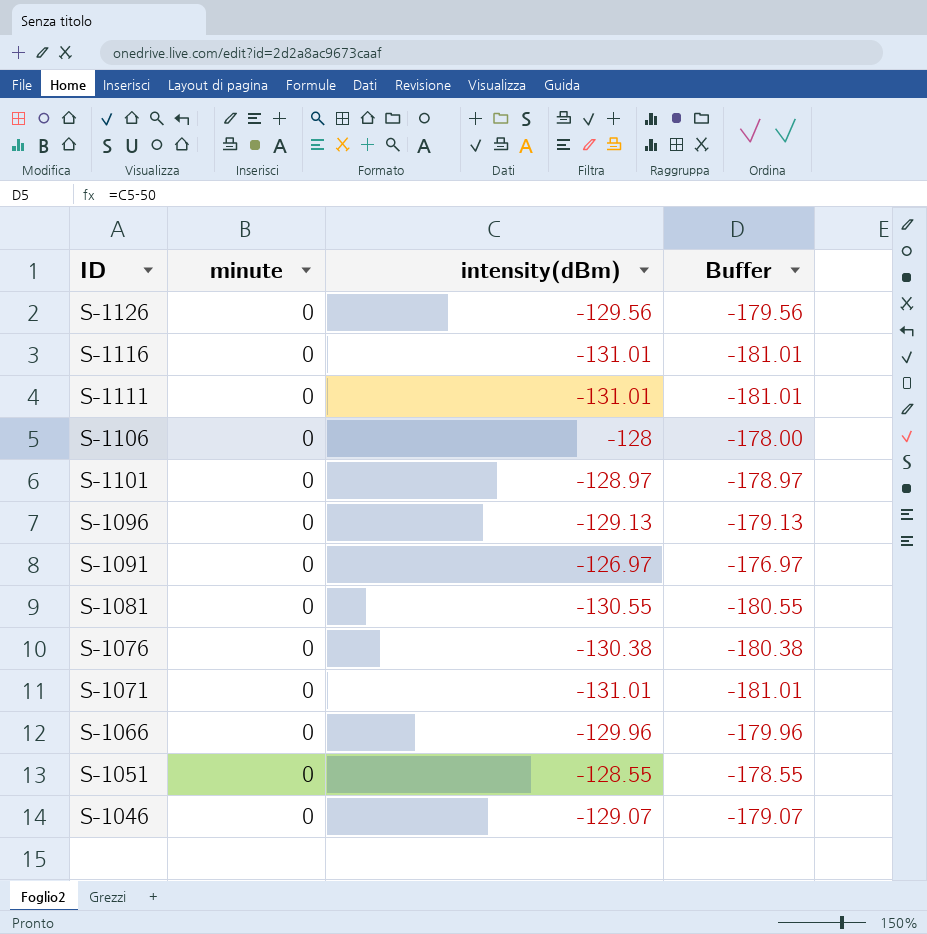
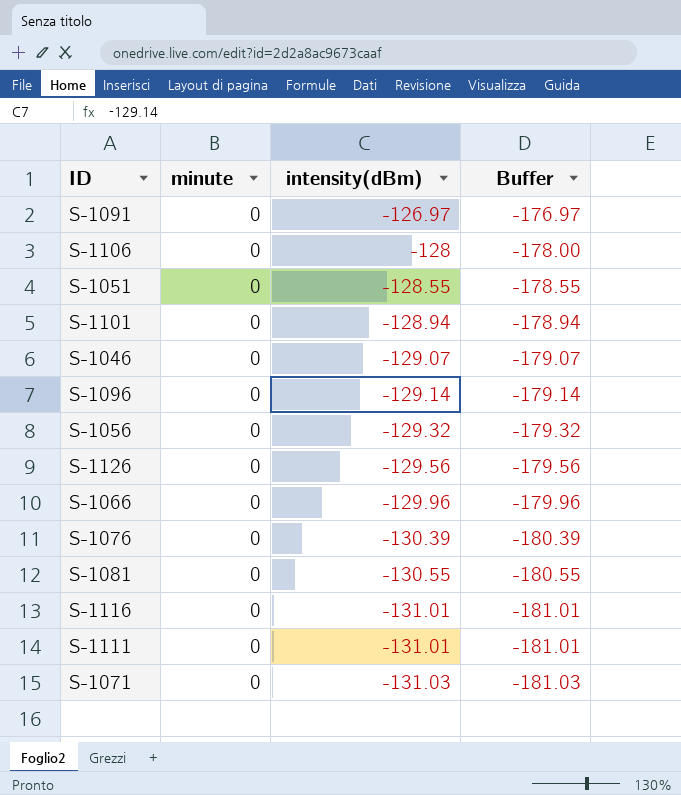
row order: ID descending -> intensity(dBm) descending
S-1101 | intensity(dBm): -128.97 -> -128.94
S-1101 | Buffer: -178.97 -> -178.94
S-1096 | intensity(dBm): -129.13 -> -129.14
S-1096 | Buffer: -179.13 -> -179.14
row S-1056: none -> 0 | -129.32 | -179.32
S-1076 | intensity(dBm): -130.38 -> -130.39
S-1076 | Buffer: -180.38 -> -180.39
S-1071 | intensity(dBm): -131.01 -> -131.03
S-1071 | Buffer: -181.01 -> -181.03

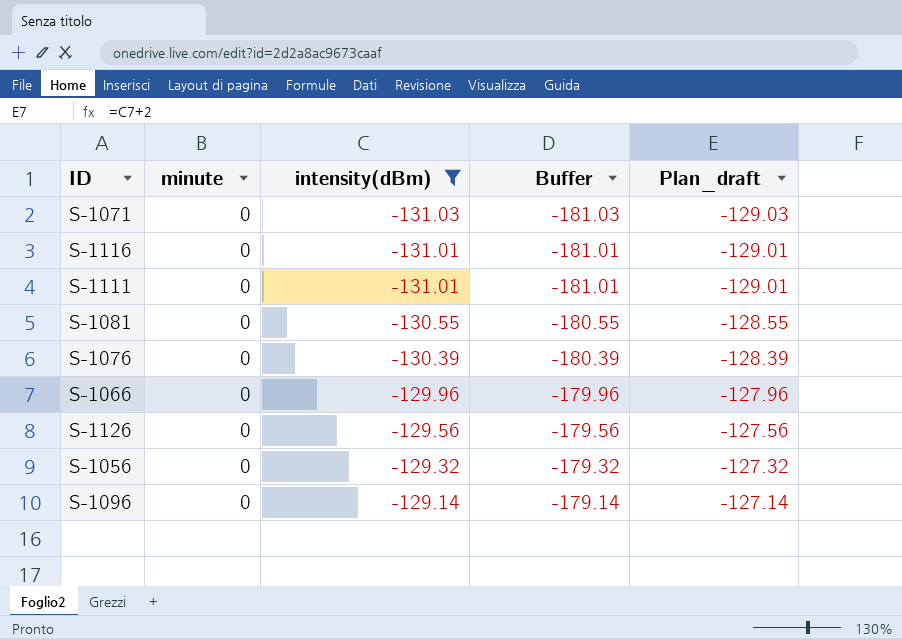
filter: none -> intensity(dBm) <= -129.14
row order: intensity(dBm) descending -> intensity(dBm) ascending
column Plan_draft | formula: none -> [intensity(dBm)] + 2

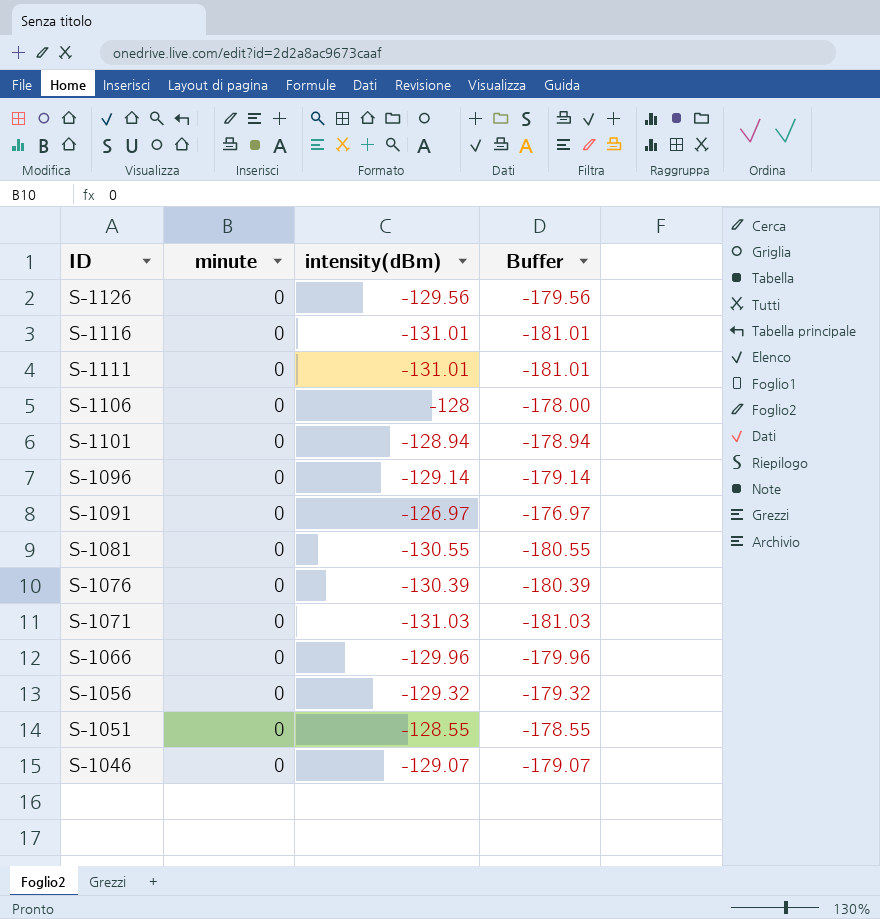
filter: intensity(dBm) <= -129.14 -> none
row order: intensity(dBm) ascending -> ID descending
column Plan_draft | formula: [intensity(dBm)] + 2 -> none

